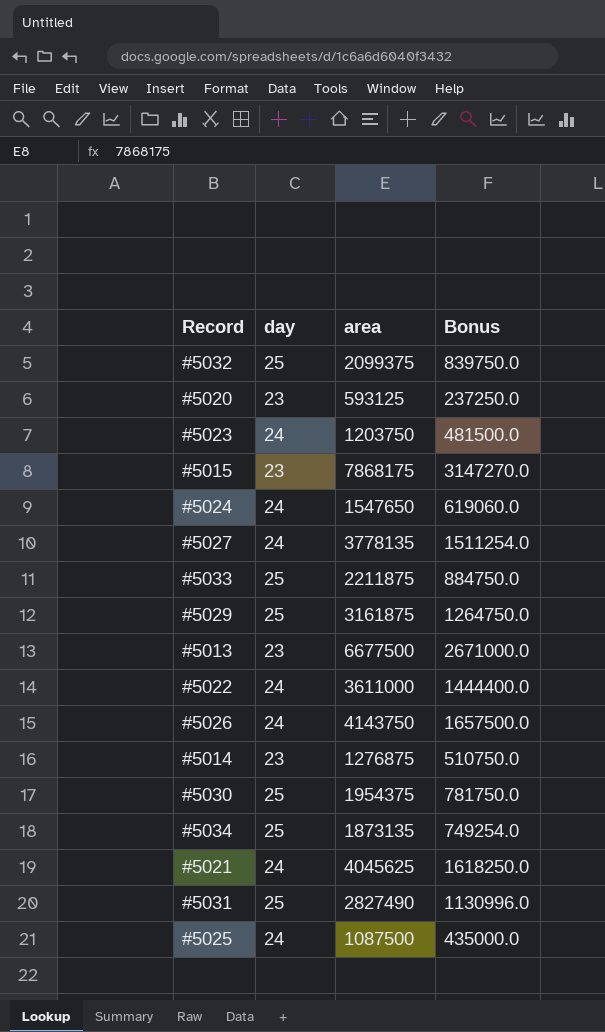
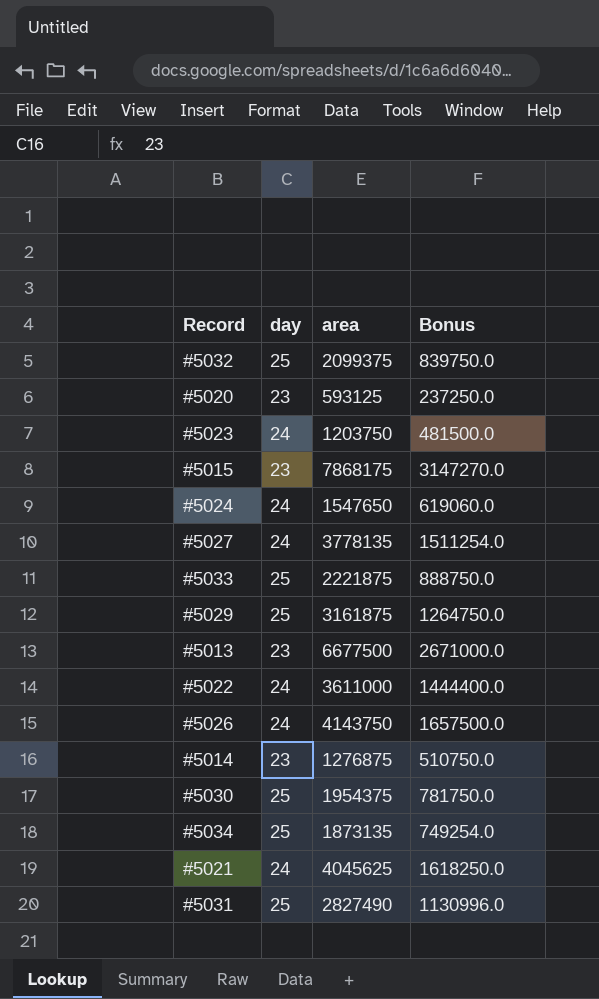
row #5025: 24 | 1087500 | 435000.0 -> none
#5033 | area: 2211875 -> 2221875
#5033 | Bonus: 884750.0 -> 888750.0

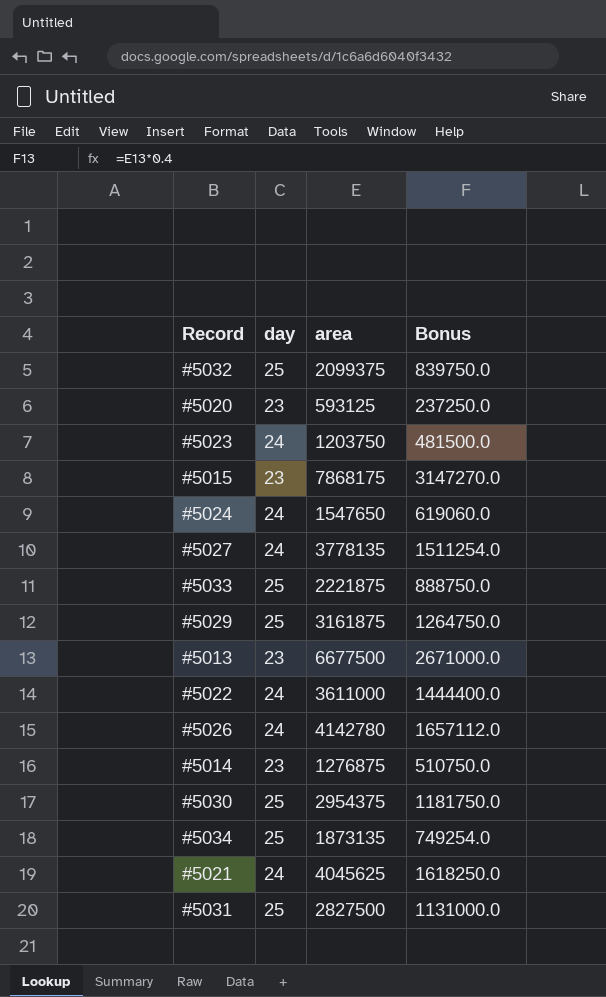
#5026 | area: 4143750 -> 4142780
#5026 | Bonus: 1657500.0 -> 1657112.0
#5030 | area: 1954375 -> 2954375
#5030 | Bonus: 781750.0 -> 1181750.0
#5031 | area: 2827490 -> 2827500
#5031 | Bonus: 1130996.0 -> 1131000.0

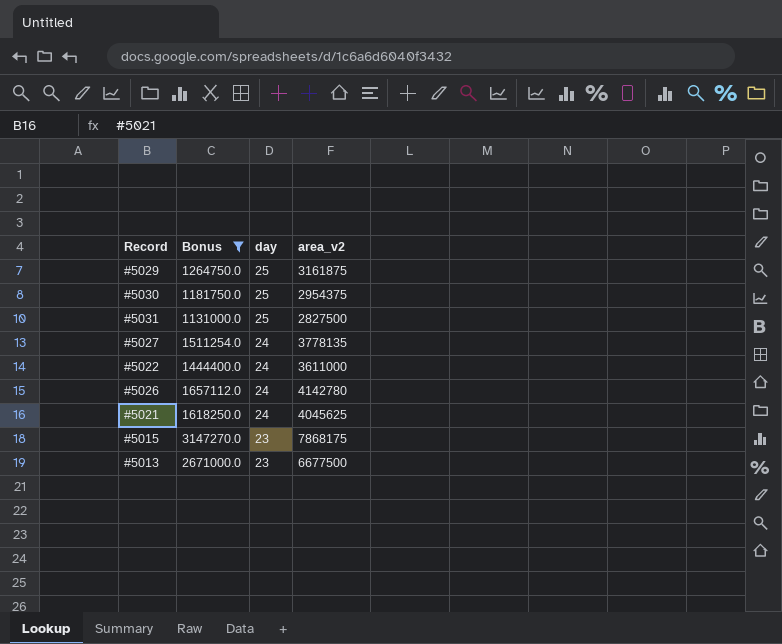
filter: none -> Bonus >= 1131000.0
row order: none -> day descending
column Bonus | position: 4 -> 2
column name: area -> area_v2

